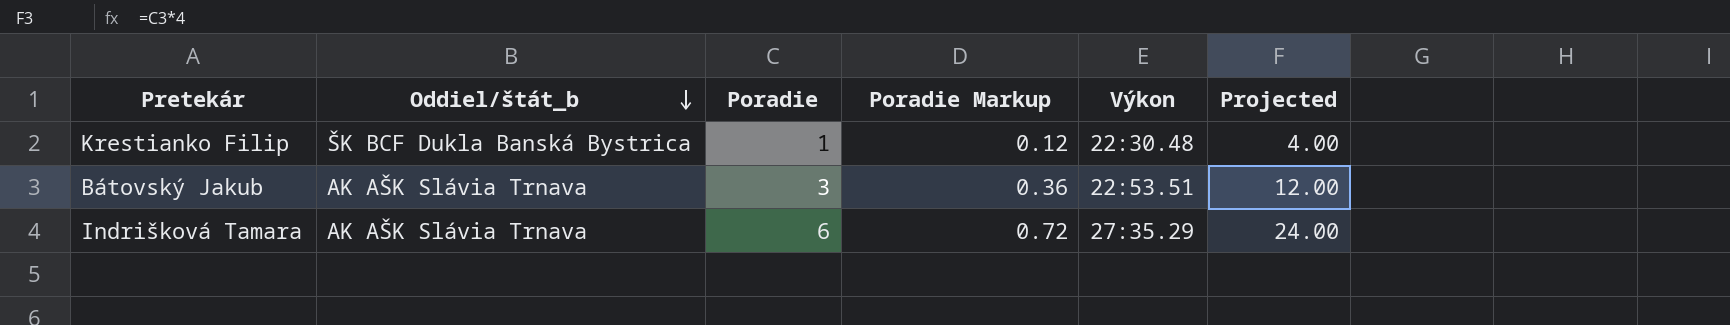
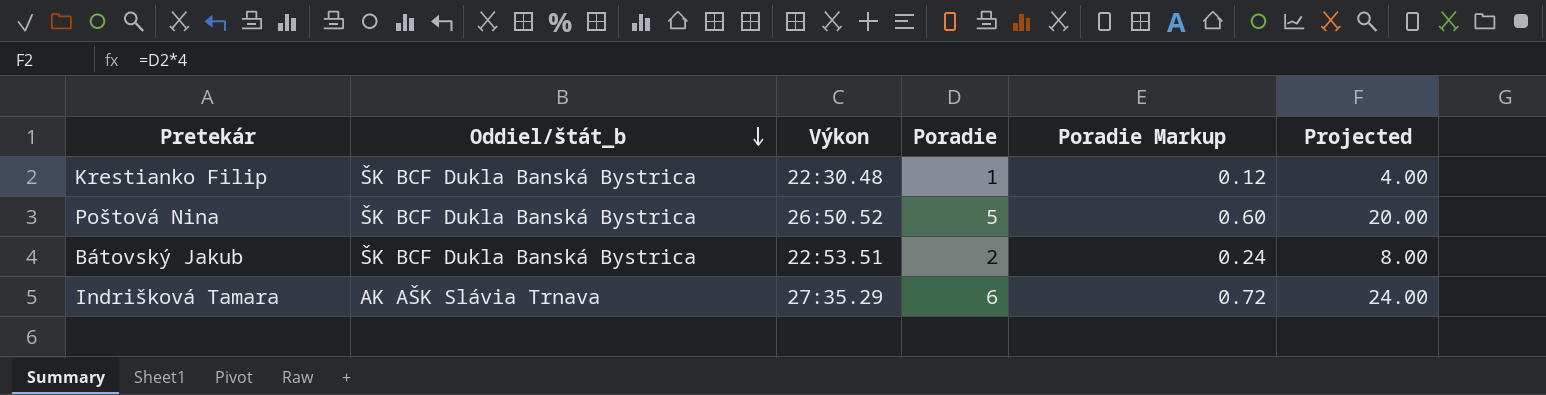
column Výkon | position: 5 -> 3
row Poštová Nina: none -> ŠK BCF Dukla Banská Bystrica | 26:50.52 | 5 | 0.60 | 20.00
Bátovský Jakub | Oddiel/štát_b: AK AŠK Slávia Trnava -> ŠK BCF Dukla Banská Bystrica
Bátovský Jakub | Poradie: 3 -> 2
Bátovský Jakub | Poradie Markup: 0.36 -> 0.24
Bátovský Jakub | Projected: 12.00 -> 8.00

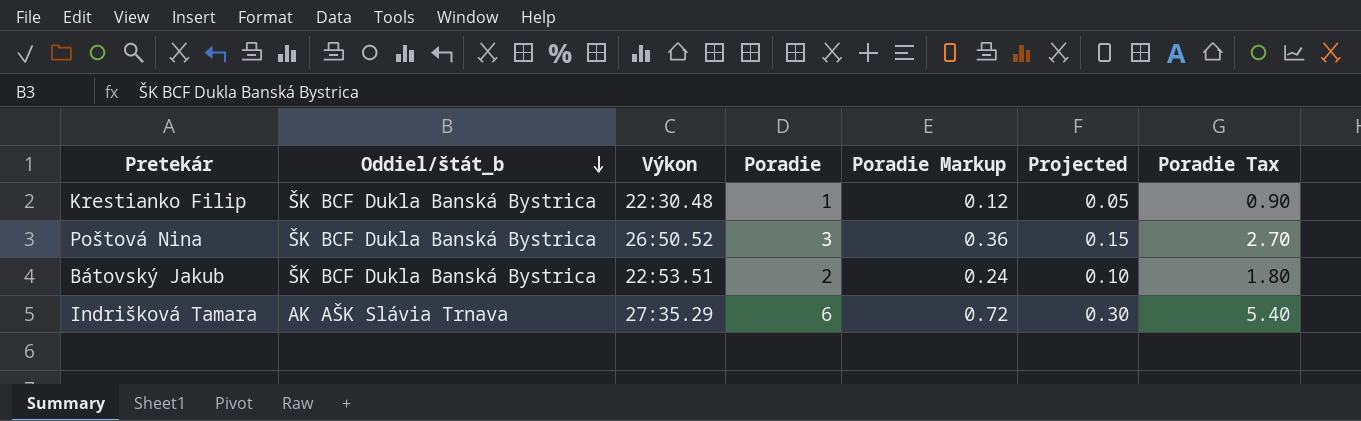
column Projected | formula: [Poradie] * 4 -> [Poradie] * 0.05
column Poradie Tax | formula: none -> [Poradie] * 0.9
Poštová Nina | Poradie: 5 -> 3
Poštová Nina | Poradie Markup: 0.60 -> 0.36

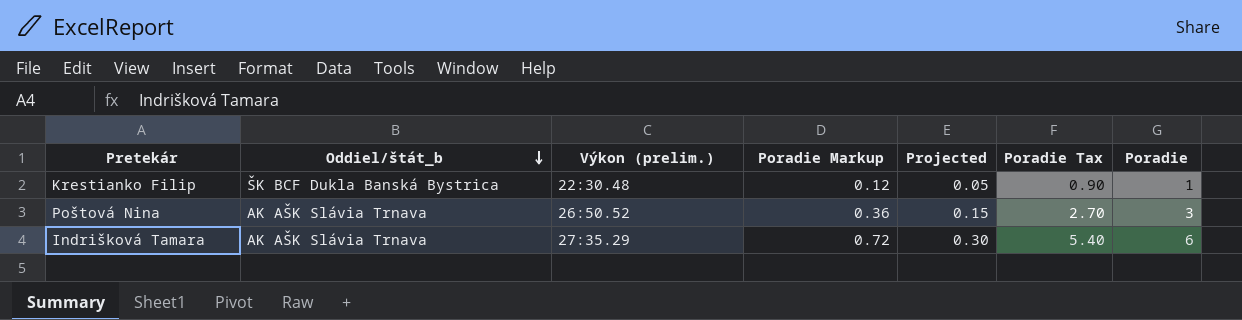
column name: Výkon -> Výkon (prelim.)
column Poradie | position: 4 -> 7
row Bátovský Jakub: ŠK BCF Dukla Banská Bystrica | 22:53.51 | 2 | 0.24 | 0.10 | 1.80 -> none
Poštová Nina | Oddiel/štát_b: ŠK BCF Dukla Banská Bystrica -> AK AŠK Slávia Trnava

